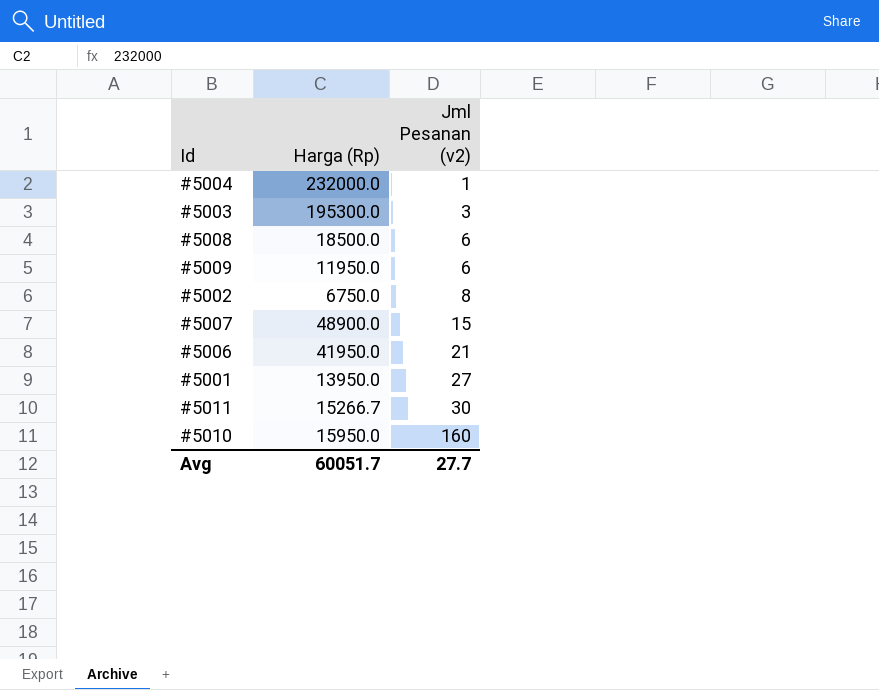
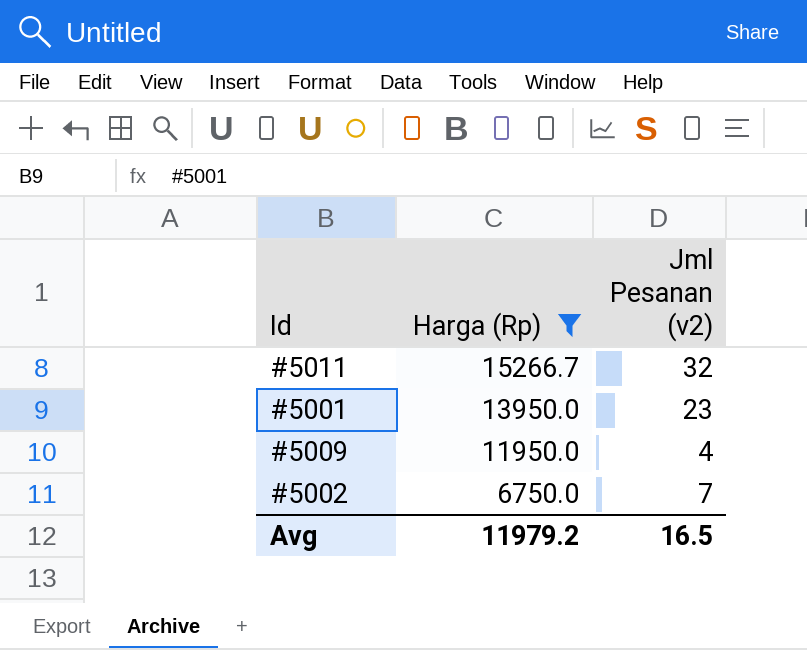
filter: none -> Harga (Rp) <= 15266.7
row order: Jml Pesanan (v2) ascending -> Harga (Rp) descending
#5011 | Jml Pesanan (v2): 30 -> 32
#5001 | Jml Pesanan (v2): 27 -> 23
#5009 | Jml Pesanan (v2): 6 -> 4
#5002 | Jml Pesanan (v2): 8 -> 7
Avg | Harga (Rp): 60051.7 -> 11979.2
Avg | Jml Pesanan (v2): 27.7 -> 16.5

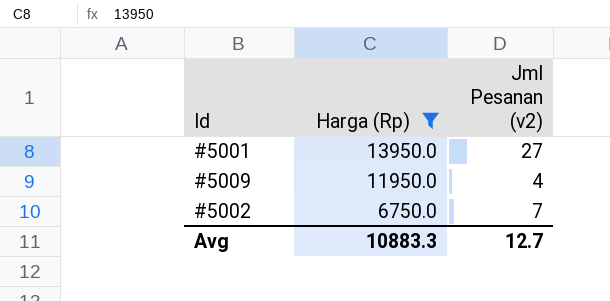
row #5011: 15266.7 | 32 -> none
#5001 | Jml Pesanan (v2): 23 -> 27
Avg | Harga (Rp): 11979.2 -> 10883.3
Avg | Jml Pesanan (v2): 16.5 -> 12.7

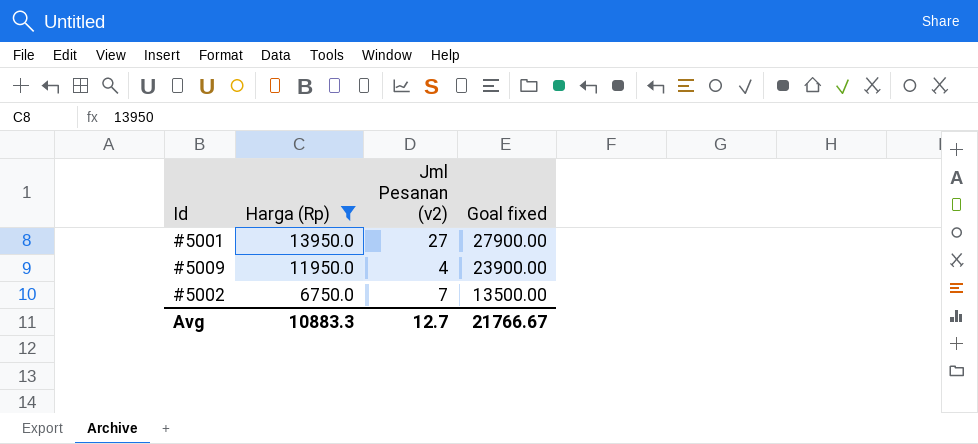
column Goal fixed | formula: none -> [Harga (Rp)] * 2

